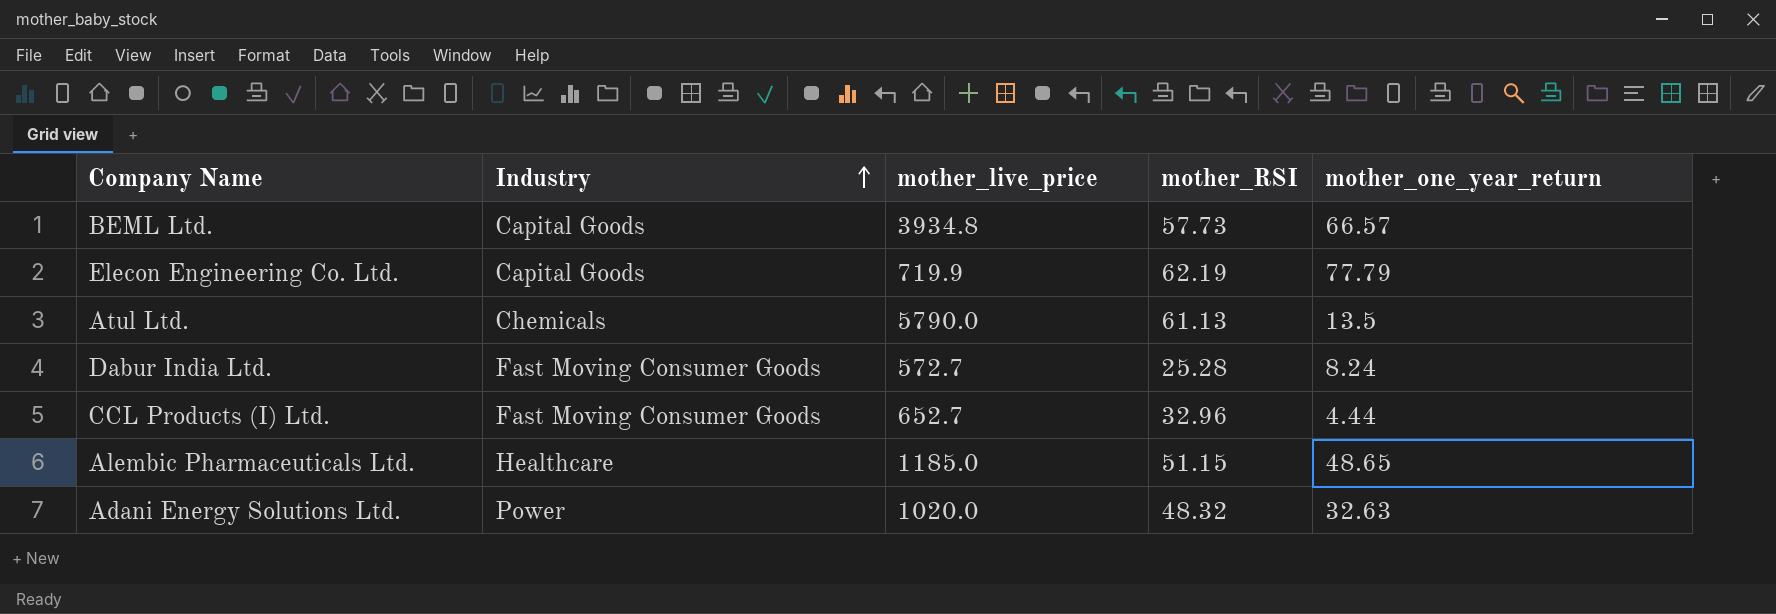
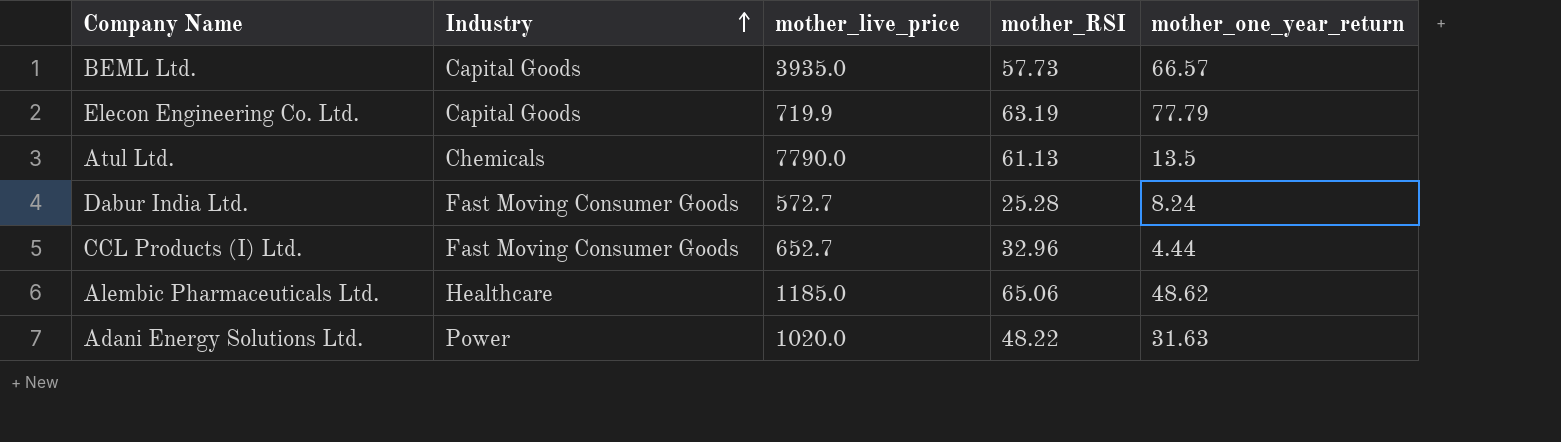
BEML Ltd. | mother_live_price: 3934.8 -> 3935.0
Elecon Engineering Co. Ltd. | mother_RSI: 62.19 -> 63.19
Atul Ltd. | mother_live_price: 5790.0 -> 7790.0
Alembic Pharmaceuticals Ltd. | mother_RSI: 51.15 -> 65.06
Alembic Pharmaceuticals Ltd. | mother_one_year_return: 48.65 -> 48.62
Adani Energy Solutions Ltd. | mother_RSI: 48.32 -> 48.22
Adani Energy Solutions Ltd. | mother_one_year_return: 32.63 -> 31.63

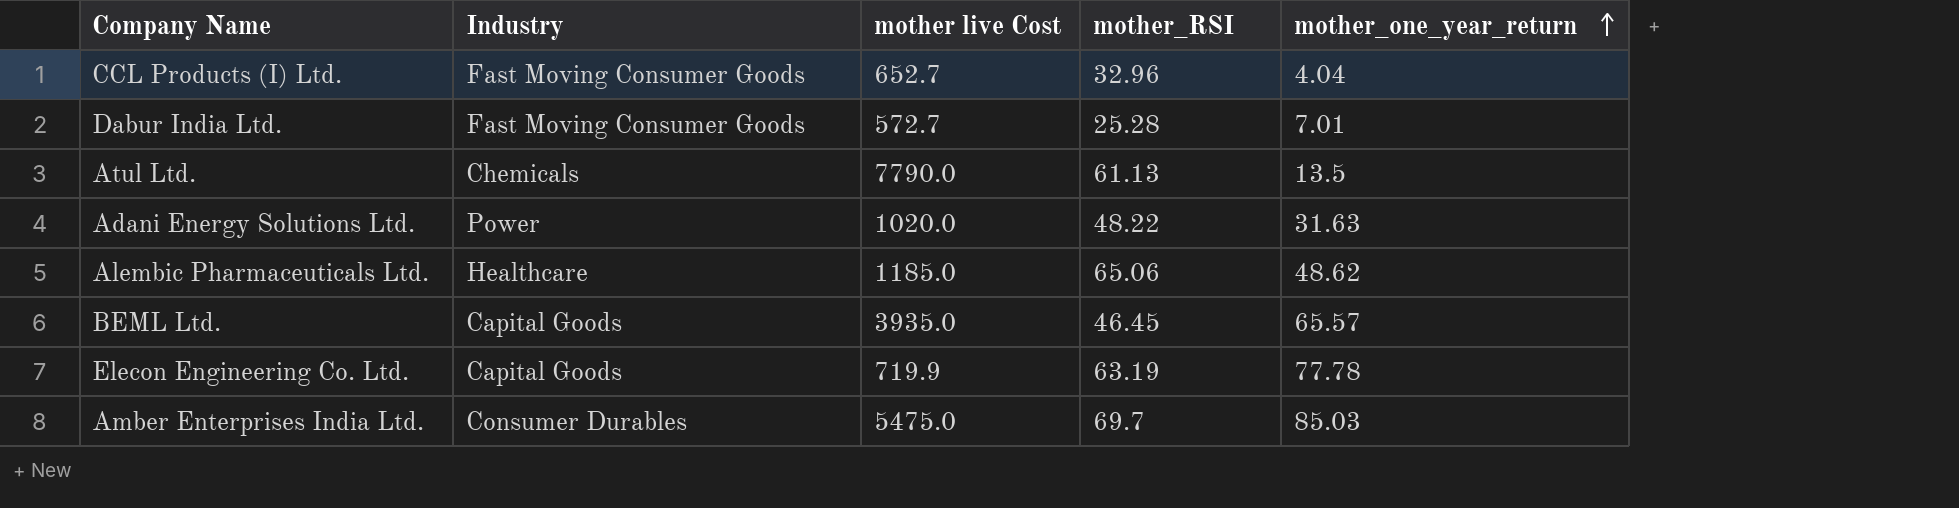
row order: Industry ascending -> mother_one_year_return ascending
column name: mother_live_price -> mother live Cost
CCL Products (I) Ltd. | mother_one_year_return: 4.44 -> 4.04
Dabur India Ltd. | mother_one_year_return: 8.24 -> 7.01
BEML Ltd. | mother_RSI: 57.73 -> 46.45
BEML Ltd. | mother_one_year_return: 66.57 -> 65.57
Elecon Engineering Co. Ltd. | mother_one_year_return: 77.79 -> 77.78
row Amber Enterprises India Ltd.: none -> Consumer Durables | 5475.0 | 69.7 | 85.03

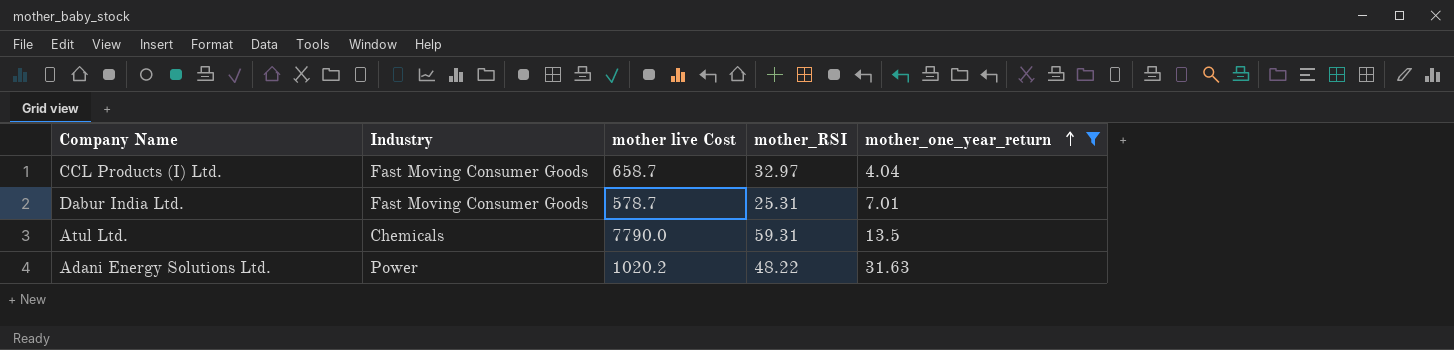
filter: none -> mother_one_year_return <= 31.63
CCL Products (I) Ltd. | mother live Cost: 652.7 -> 658.7
CCL Products (I) Ltd. | mother_RSI: 32.96 -> 32.97
Dabur India Ltd. | mother live Cost: 572.7 -> 578.7
Dabur India Ltd. | mother_RSI: 25.28 -> 25.31
Atul Ltd. | mother_RSI: 61.13 -> 59.31
Adani Energy Solutions Ltd. | mother live Cost: 1020.0 -> 1020.2

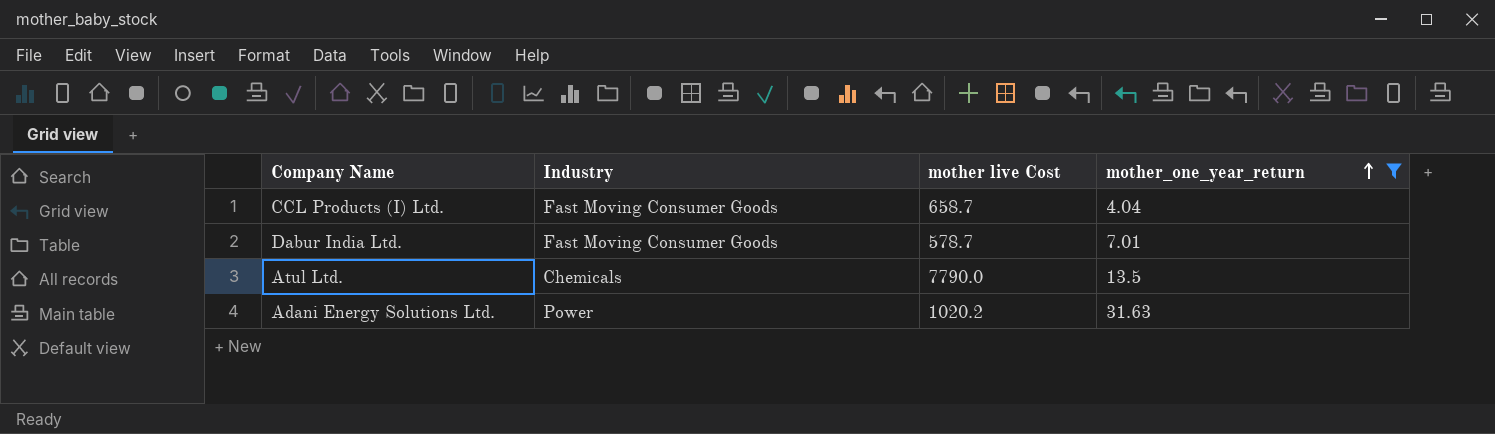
column mother_RSI | position: 4 -> none

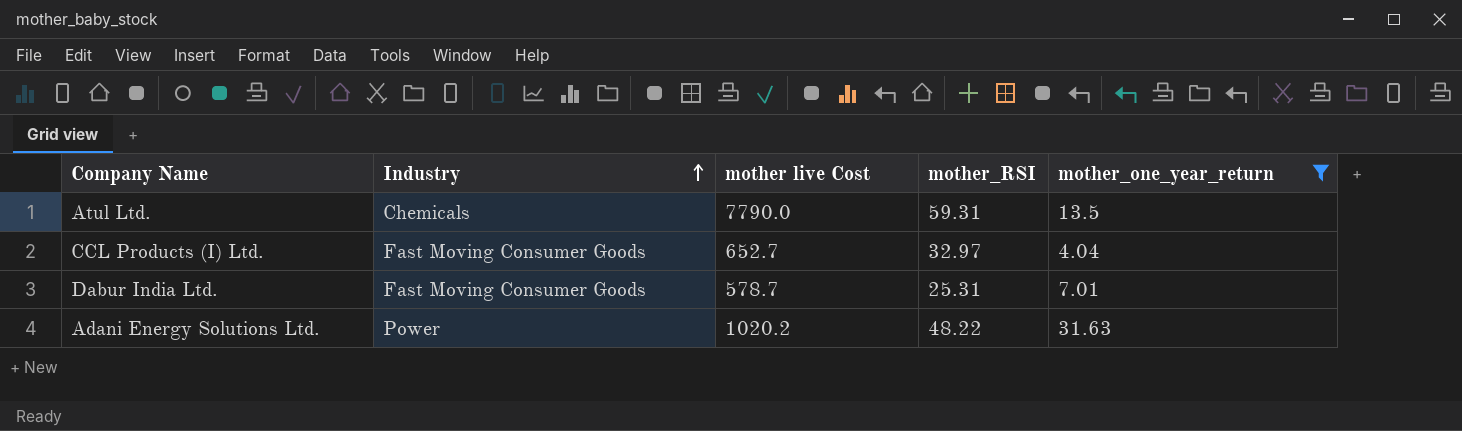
row order: mother_one_year_return ascending -> Industry ascending
column mother_RSI | position: none -> 4
CCL Products (I) Ltd. | mother live Cost: 658.7 -> 652.7

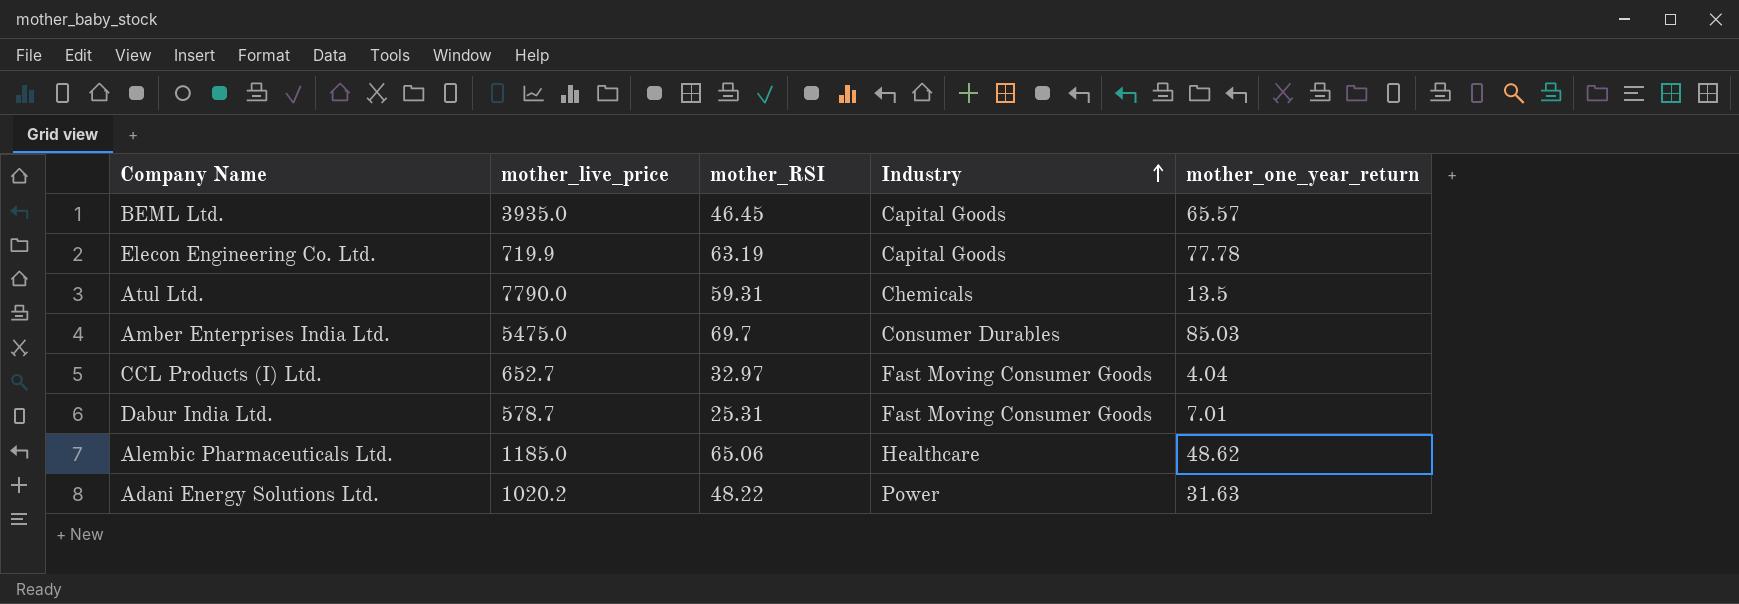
filter: mother_one_year_return <= 31.63 -> none
column name: mother live Cost -> mother_live_price
column Industry | position: 2 -> 4

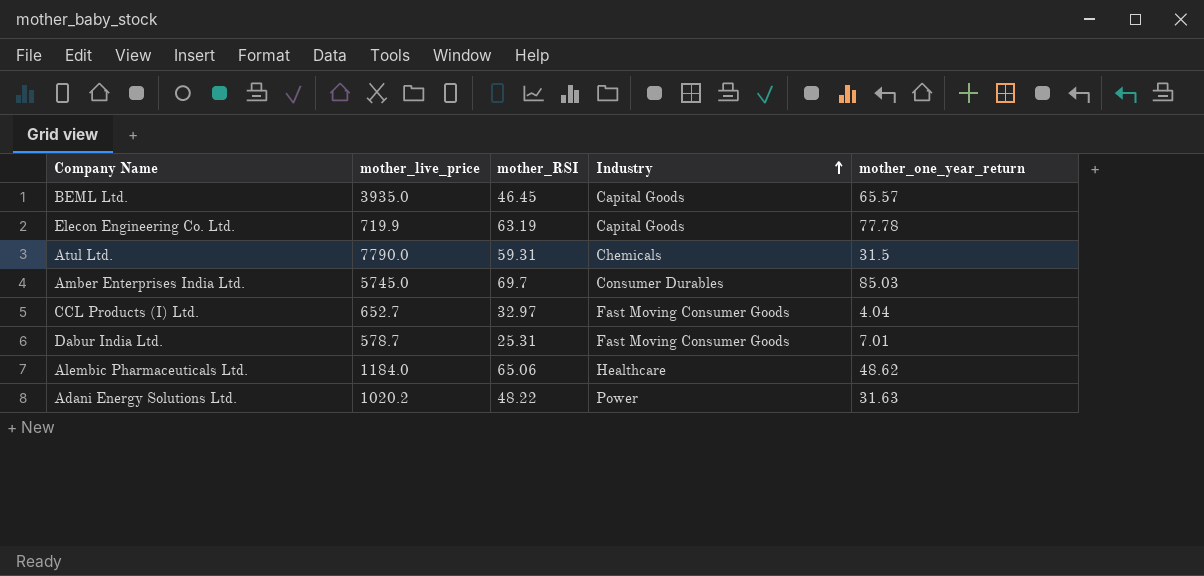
Atul Ltd. | mother_one_year_return: 13.5 -> 31.5
Amber Enterprises India Ltd. | mother_live_price: 5475.0 -> 5745.0
Alembic Pharmaceuticals Ltd. | mother_live_price: 1185.0 -> 1184.0

